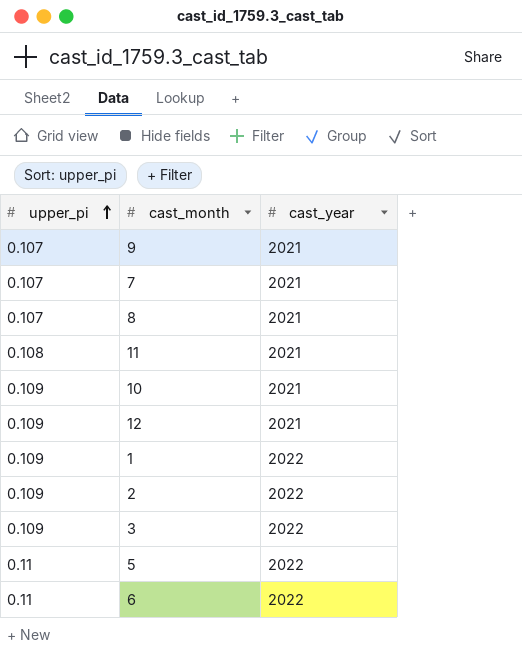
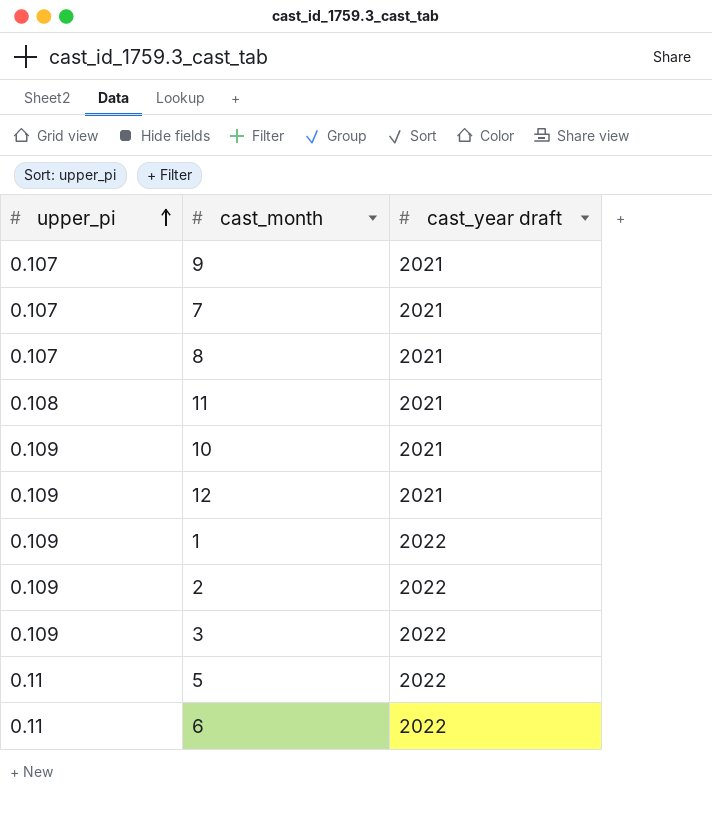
column name: cast_year -> cast_year draft

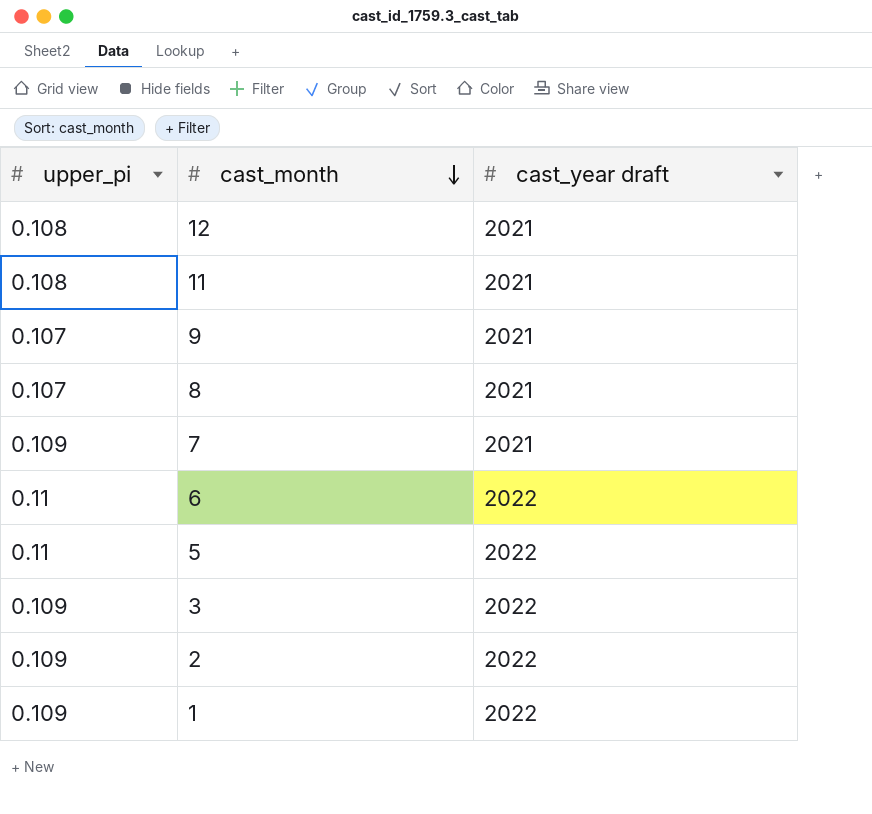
row order: upper_pi ascending -> cast_month descending
row 10: 0.109 | 2021 -> none
12 | upper_pi: 0.109 -> 0.108
7 | upper_pi: 0.107 -> 0.109

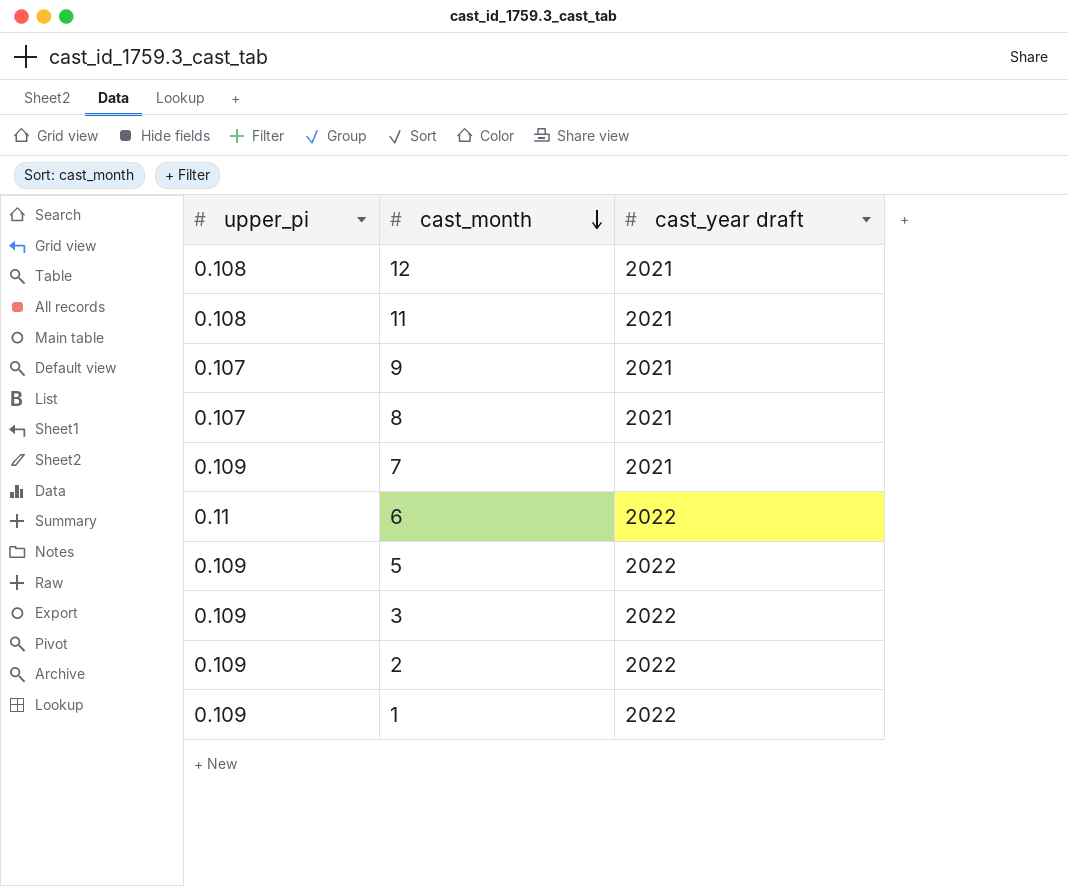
5 | upper_pi: 0.11 -> 0.109

